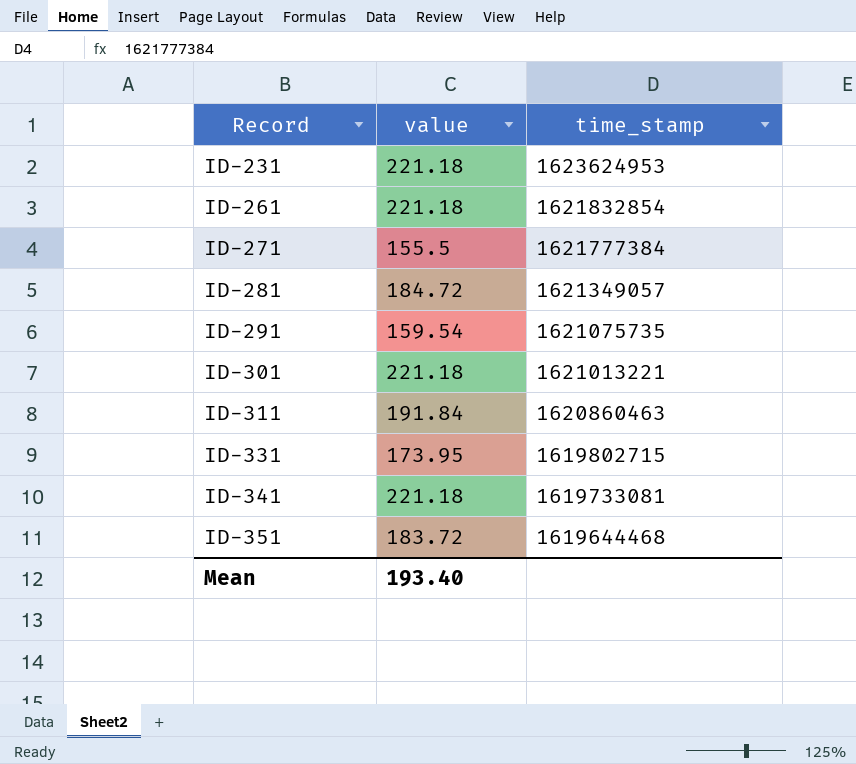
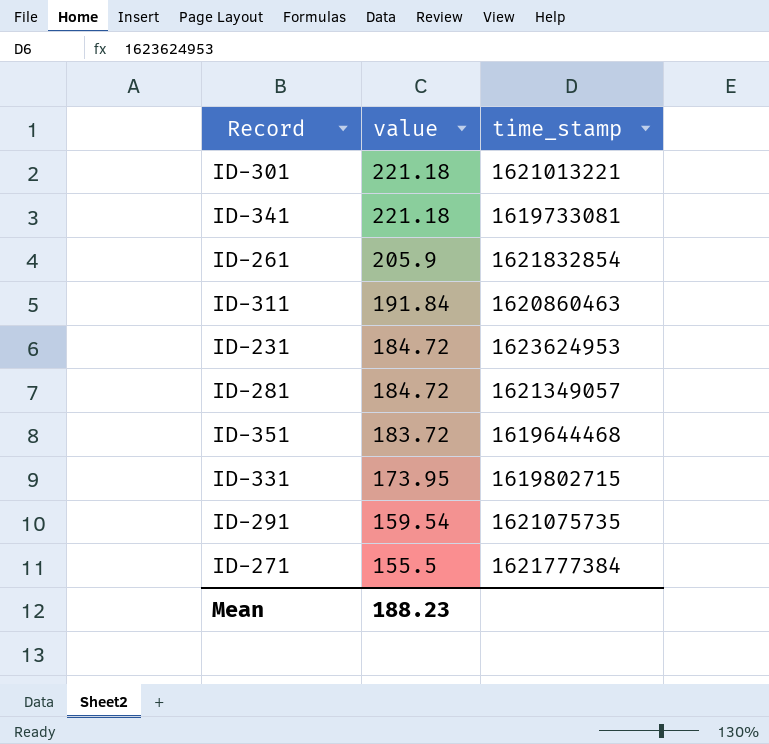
row order: Record ascending -> value descending
ID-261 | value: 221.18 -> 205.9
ID-231 | value: 221.18 -> 184.72
Mean | value: 193.40 -> 188.23

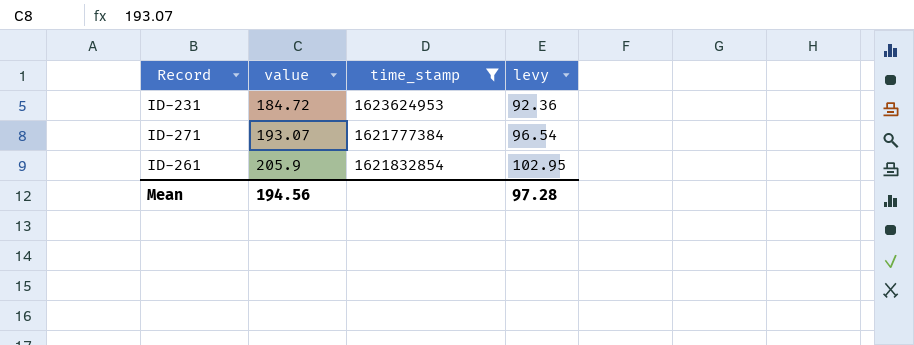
filter: none -> time_stamp >= 1621777384
row order: value descending -> value ascending
column levy | formula: none -> [value] * 0.5
ID-271 | value: 155.5 -> 193.07
Mean | value: 188.23 -> 194.56

